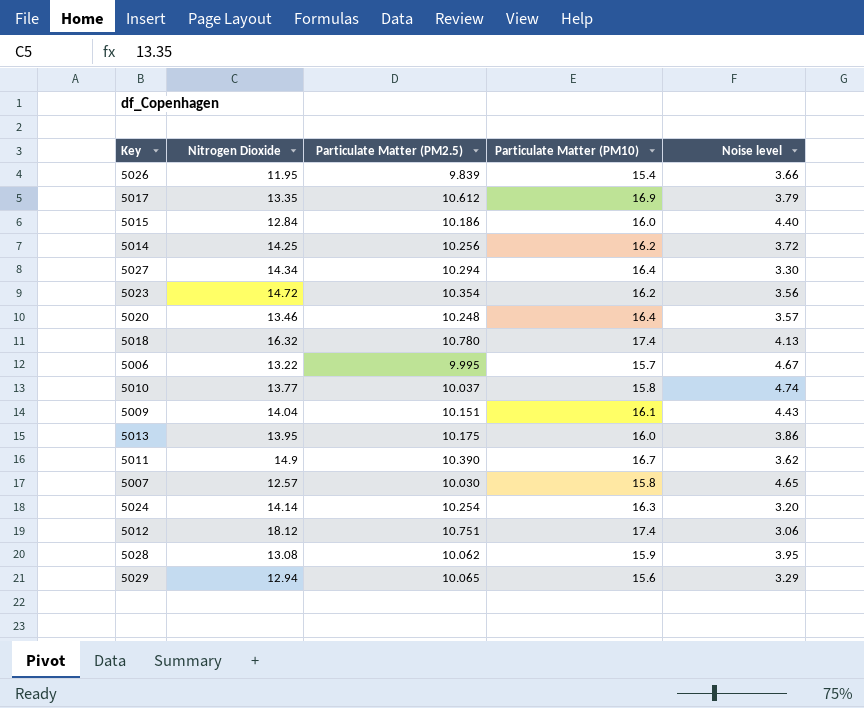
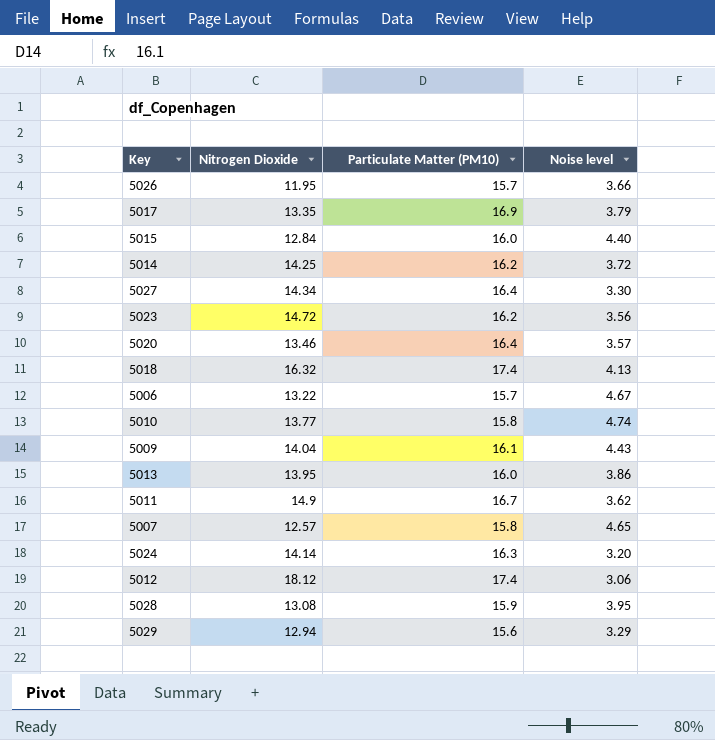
column Particulate Matter (PM2.5) | position: 3 -> none
5026 | Particulate Matter (PM10): 15.4 -> 15.7

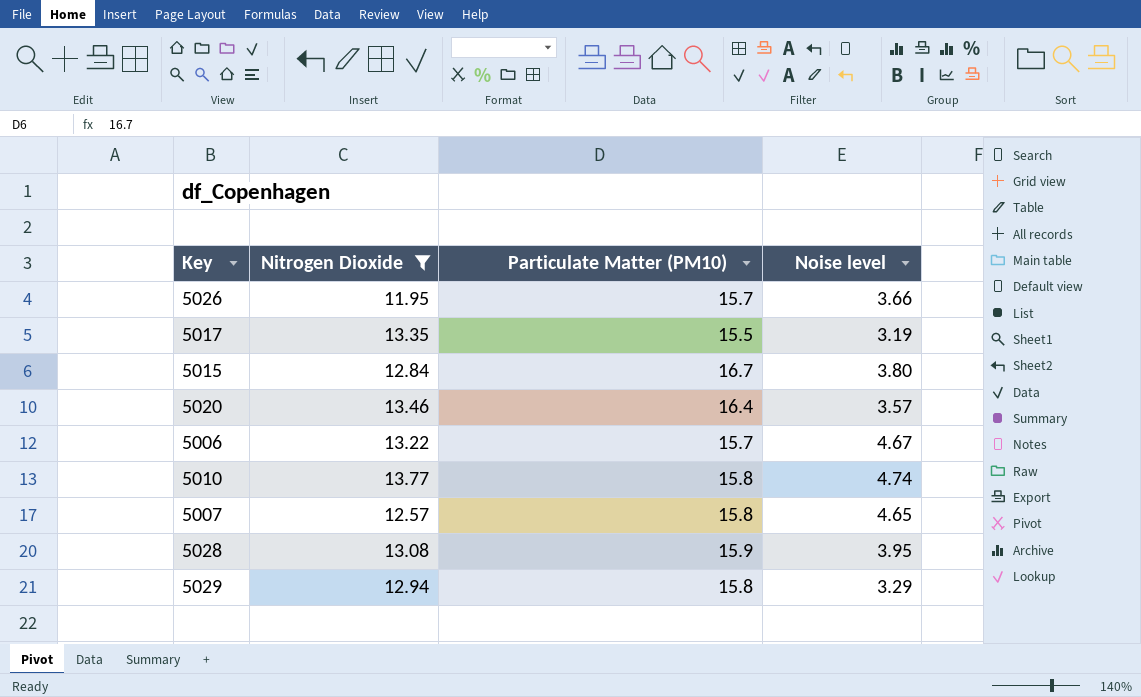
filter: none -> Nitrogen Dioxide <= 13.77
5017 | Particulate Matter (PM10): 16.9 -> 15.5
5017 | Noise level: 3.79 -> 3.19
5015 | Particulate Matter (PM10): 16.0 -> 16.7
5015 | Noise level: 4.40 -> 3.80
5029 | Particulate Matter (PM10): 15.6 -> 15.8

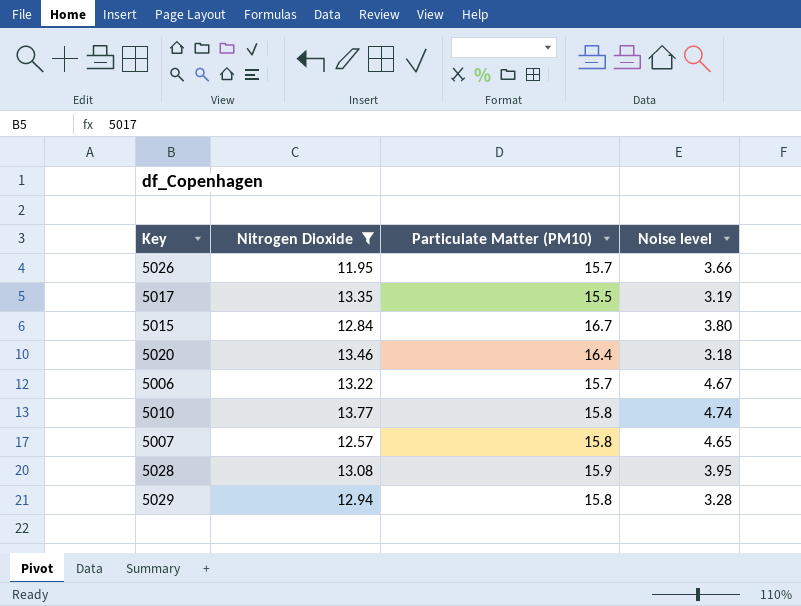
5020 | Noise level: 3.57 -> 3.18
5029 | Noise level: 3.29 -> 3.28

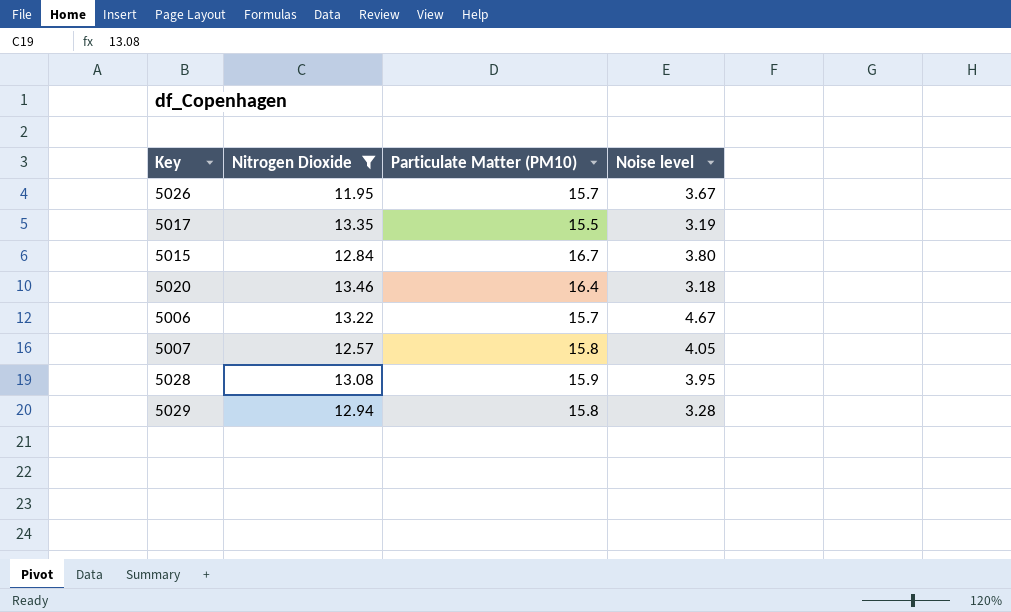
row 5010: 13.77 | 15.8 | 4.74 -> none
5026 | Noise level: 3.66 -> 3.67
5007 | Noise level: 4.65 -> 4.05

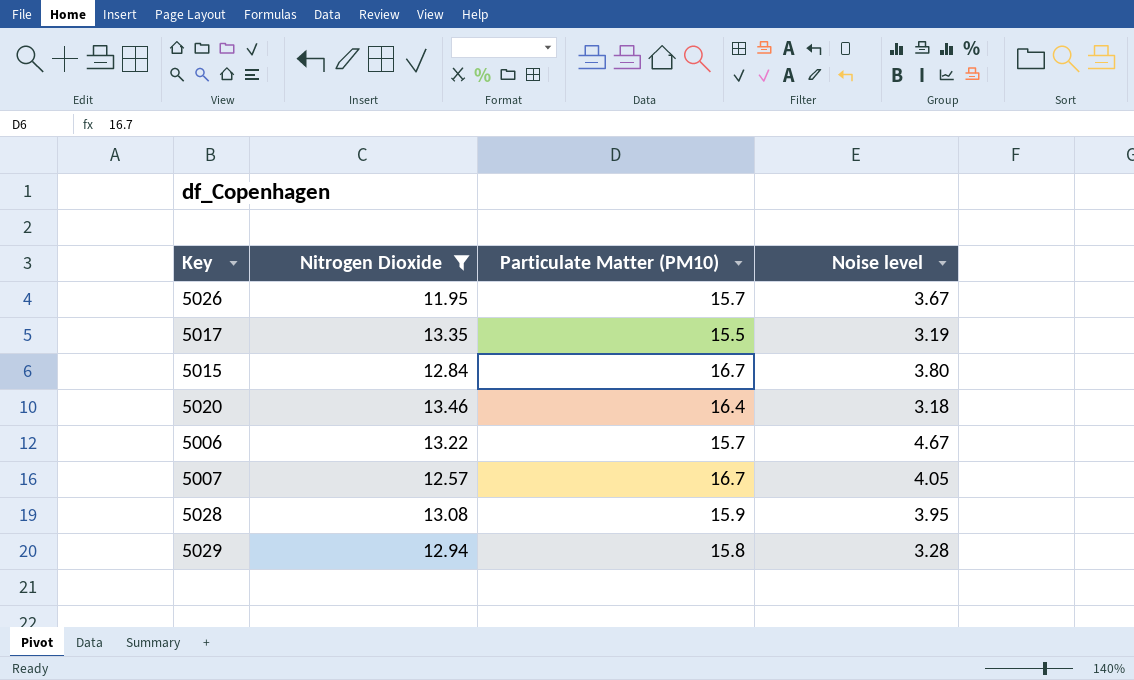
5007 | Particulate Matter (PM10): 15.8 -> 16.7

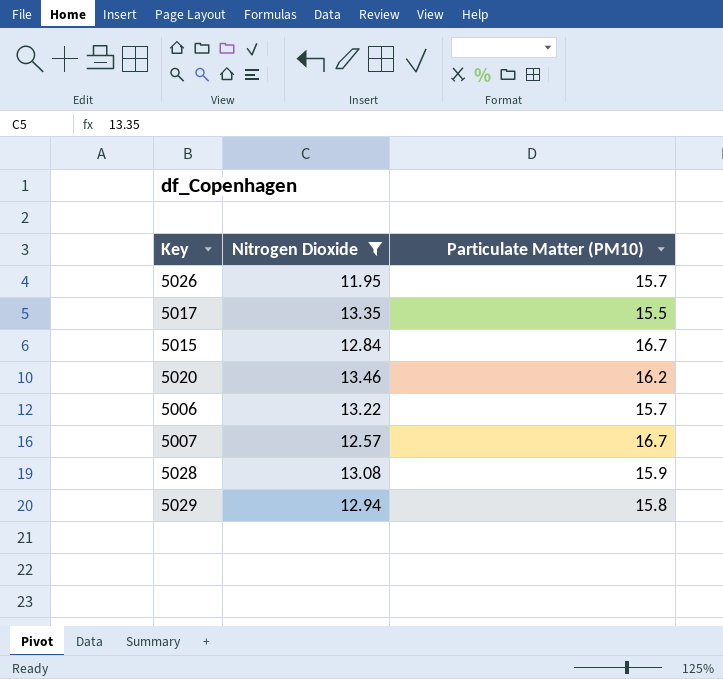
column Noise level | position: 4 -> none
5020 | Particulate Matter (PM10): 16.4 -> 16.2

